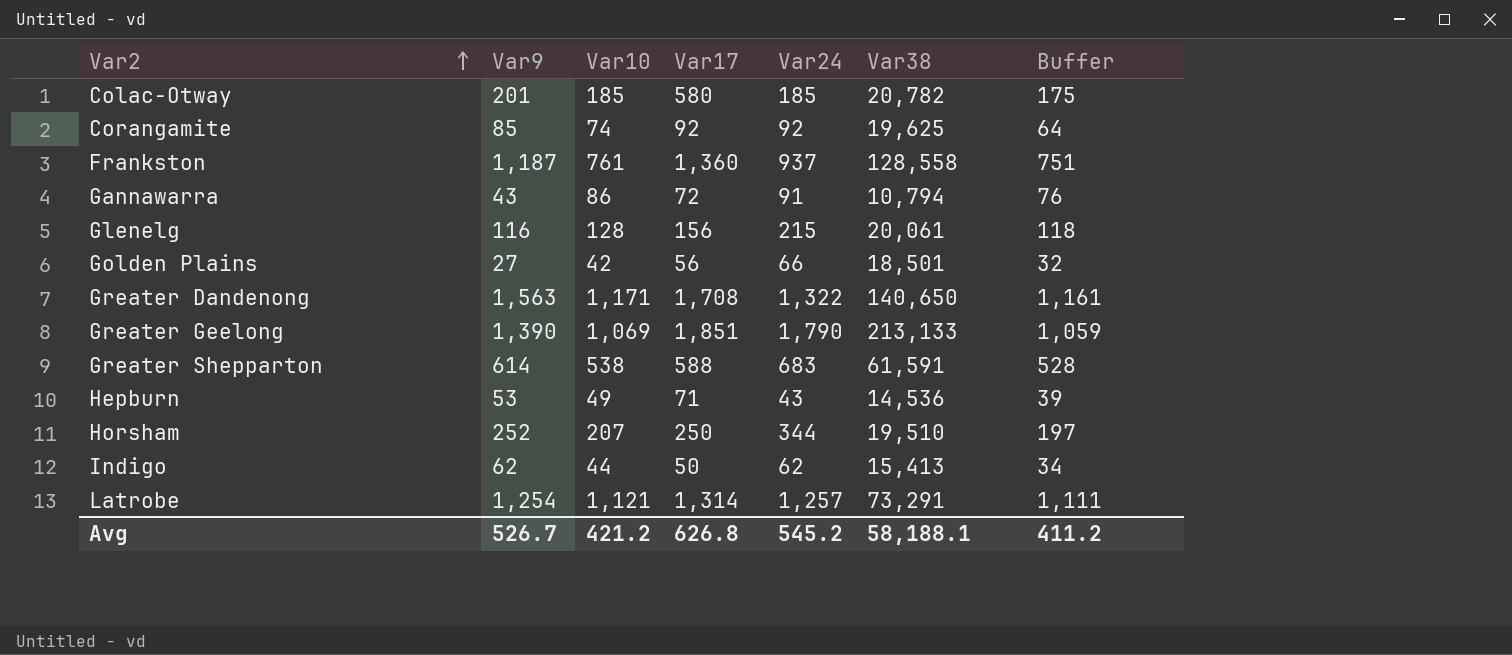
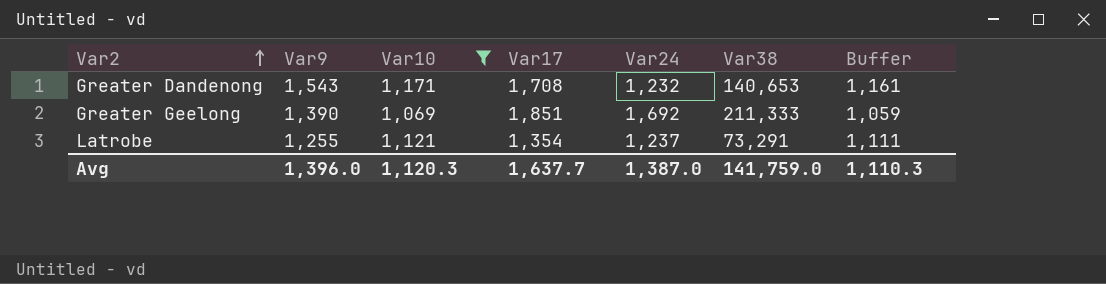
filter: none -> Var10 >= 1,069
Greater Dandenong | Var9: 1,563 -> 1,543
Greater Dandenong | Var24: 1,322 -> 1,232
Greater Dandenong | Var38: 140,650 -> 140,653
Greater Geelong | Var24: 1,790 -> 1,692
Greater Geelong | Var38: 213,133 -> 211,333
Latrobe | Var9: 1,254 -> 1,255
Latrobe | Var17: 1,314 -> 1,354
Latrobe | Var24: 1,257 -> 1,237
Avg | Var9: 526.7 -> 1,396.0
Avg | Var10: 421.2 -> 1,120.3
Avg | Var17: 626.8 -> 1,637.7
Avg | Var24: 545.2 -> 1,387.0
Avg | Var38: 58,188.1 -> 141,759.0
Avg | Buffer: 411.2 -> 1,110.3

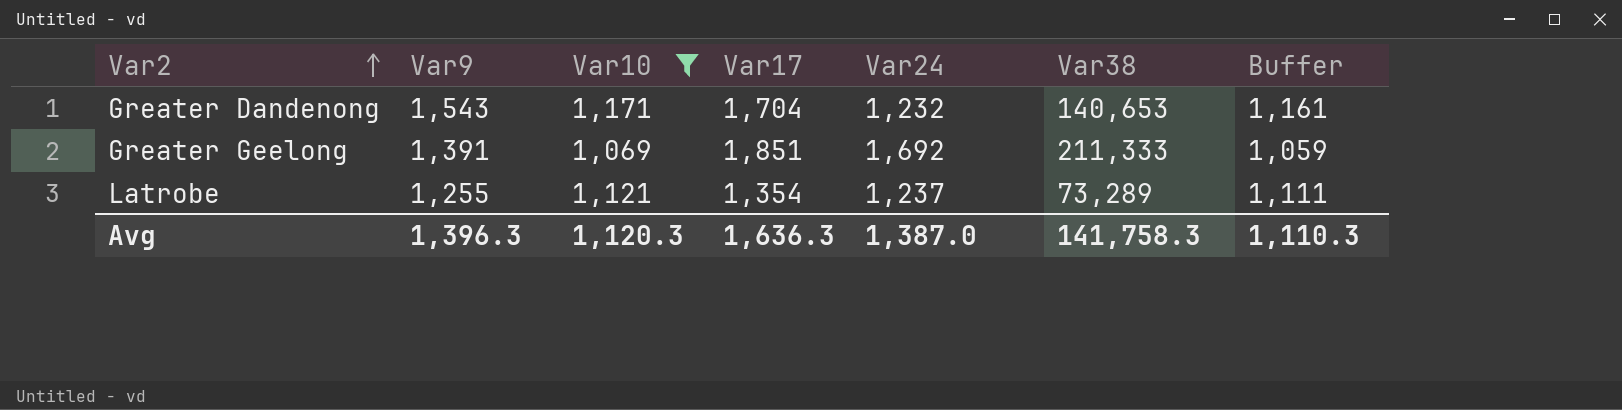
Greater Dandenong | Var17: 1,708 -> 1,704
Greater Geelong | Var9: 1,390 -> 1,391
Latrobe | Var38: 73,291 -> 73,289
Avg | Var9: 1,396.0 -> 1,396.3
Avg | Var17: 1,637.7 -> 1,636.3
Avg | Var38: 141,759.0 -> 141,758.3

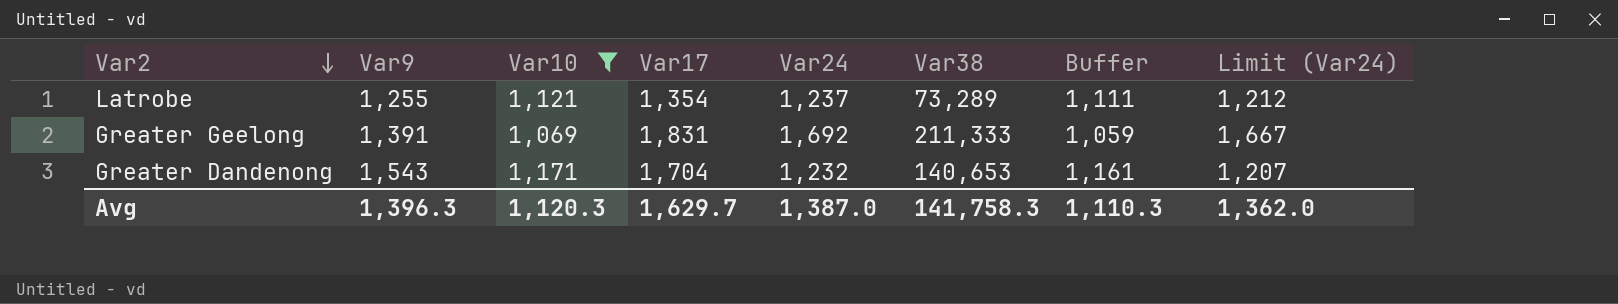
row order: Var2 ascending -> Var2 descending
column Limit (Var24) | formula: none -> [Var24] - 25
Greater Geelong | Var17: 1,851 -> 1,831
Avg | Var17: 1,636.3 -> 1,629.7

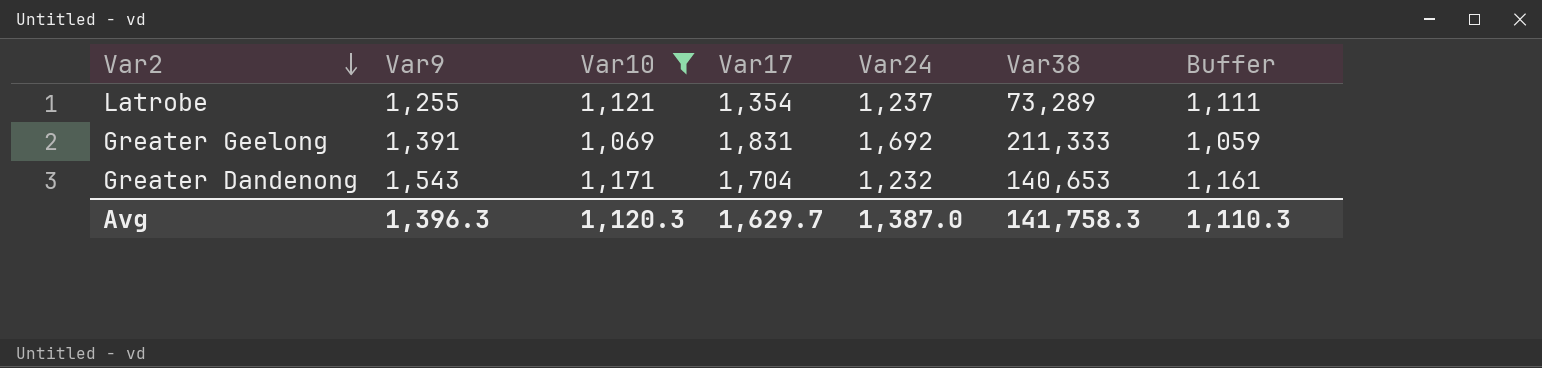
column Limit (Var24) | formula: [Var24] - 25 -> none

